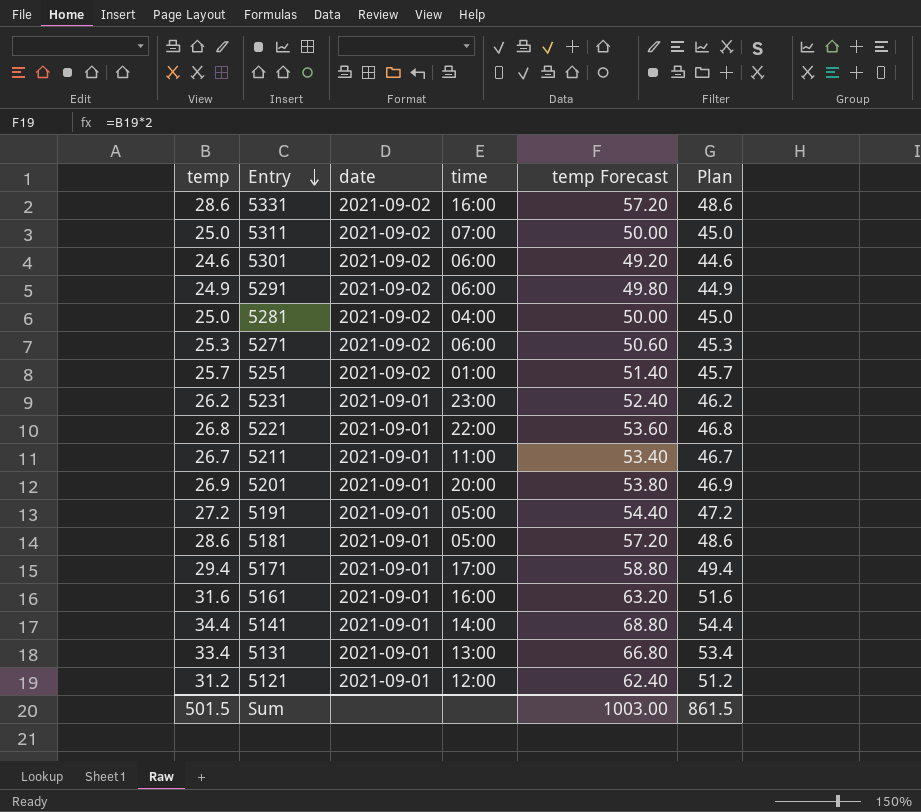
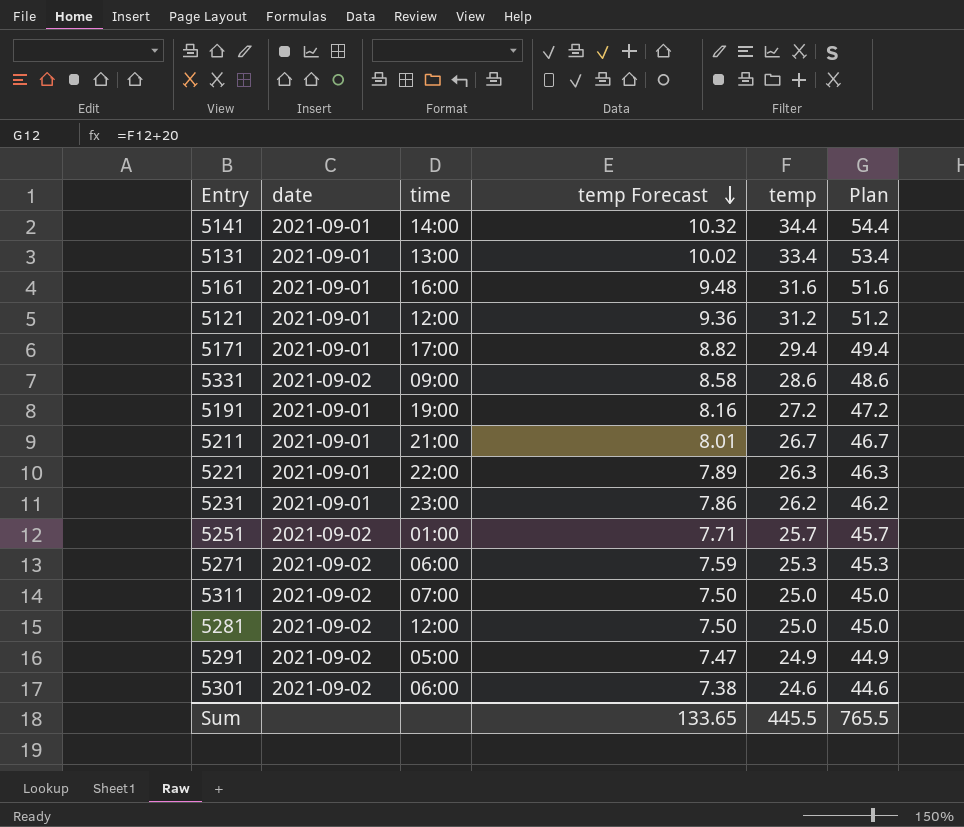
row order: Entry descending -> temp Forecast descending
column temp Forecast | formula: [temp] * 2 -> [temp] * 0.3
column temp | position: 1 -> 5
row 5201: 26.9 | 2021-09-01 | 20:00 | 53.80 | 46.9 -> none
row 5181: 28.6 | 2021-09-01 | 05:00 | 57.20 | 48.6 -> none
5331 | time: 16:00 -> 09:00
5191 | time: 05:00 -> 19:00
5211 | time: 11:00 -> 21:00
5221 | temp: 26.8 -> 26.3
5221 | Plan: 46.8 -> 46.3
5281 | time: 04:00 -> 12:00
5291 | time: 06:00 -> 05:00
Sum | temp Forecast: 1003.00 -> 133.65
Sum | temp: 501.5 -> 445.5
Sum | Plan: 861.5 -> 765.5

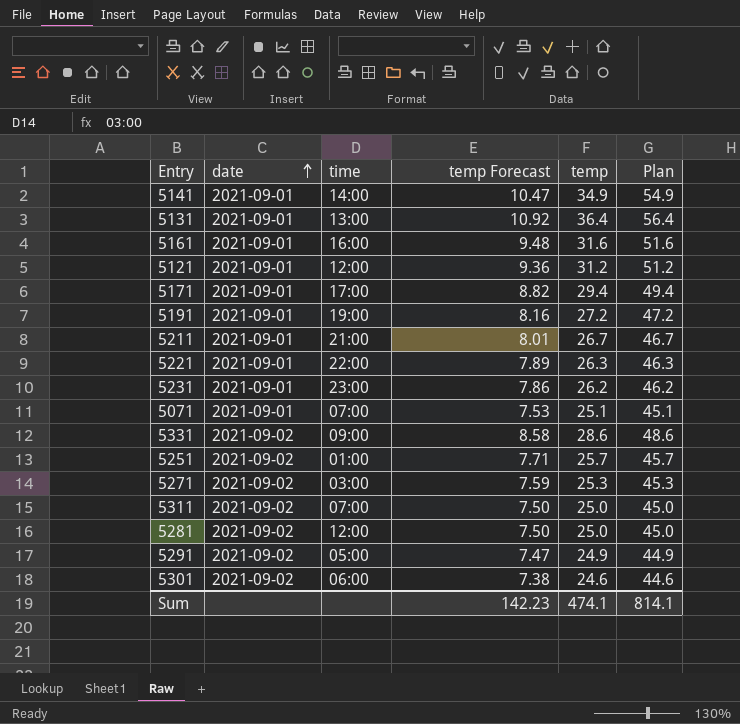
row order: temp Forecast descending -> date ascending
5141 | temp Forecast: 10.32 -> 10.47
5141 | temp: 34.4 -> 34.9
5141 | Plan: 54.4 -> 54.9
5131 | temp Forecast: 10.02 -> 10.92
5131 | temp: 33.4 -> 36.4
5131 | Plan: 53.4 -> 56.4
row 5071: none -> 2021-09-01 | 07:00 | 7.53 | 25.1 | 45.1
5271 | time: 06:00 -> 03:00
Sum | temp Forecast: 133.65 -> 142.23
Sum | temp: 445.5 -> 474.1
Sum | Plan: 765.5 -> 814.1

